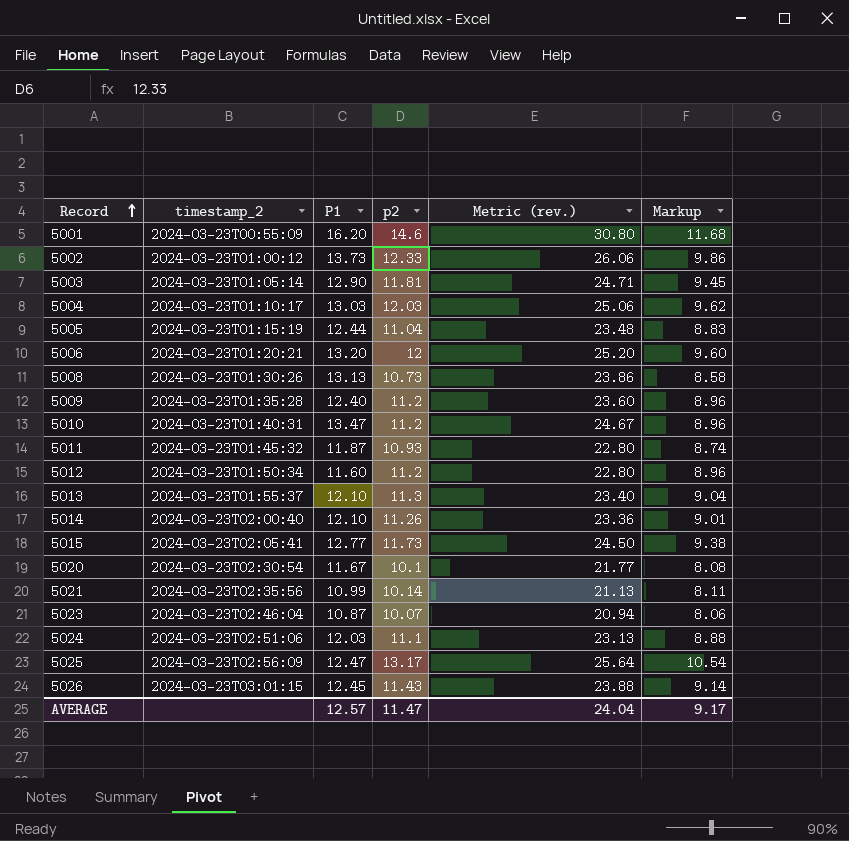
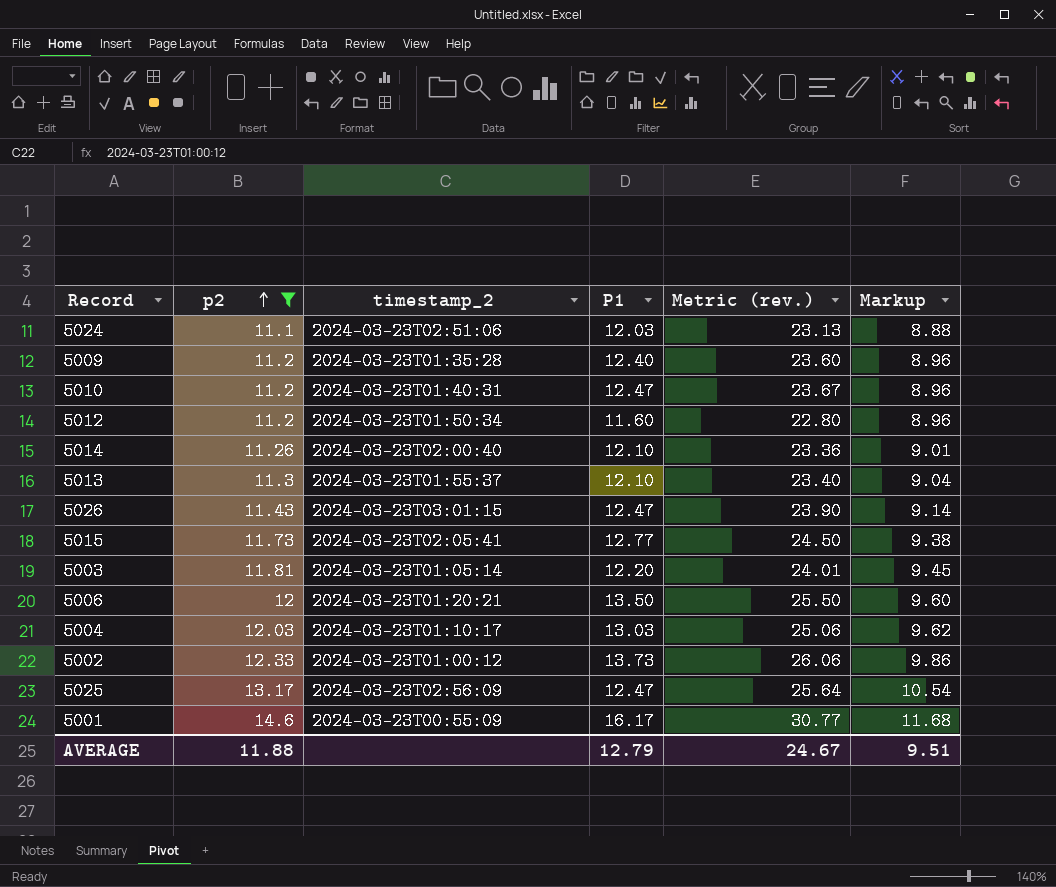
filter: none -> p2 >= 11.1
row order: Record ascending -> p2 ascending
column p2 | position: 4 -> 2
5010 | P1: 13.47 -> 12.47
5010 | Metric (rev.): 24.67 -> 23.67
5026 | P1: 12.45 -> 12.47
5026 | Metric (rev.): 23.88 -> 23.90
5003 | P1: 12.90 -> 12.20
5003 | Metric (rev.): 24.71 -> 24.01
5006 | P1: 13.20 -> 13.50
5006 | Metric (rev.): 25.20 -> 25.50
5001 | P1: 16.20 -> 16.17
5001 | Metric (rev.): 30.80 -> 30.77
AVERAGE | p2: 11.47 -> 11.88
AVERAGE | P1: 12.57 -> 12.79
AVERAGE | Metric (rev.): 24.04 -> 24.67
AVERAGE | Markup: 9.17 -> 9.51

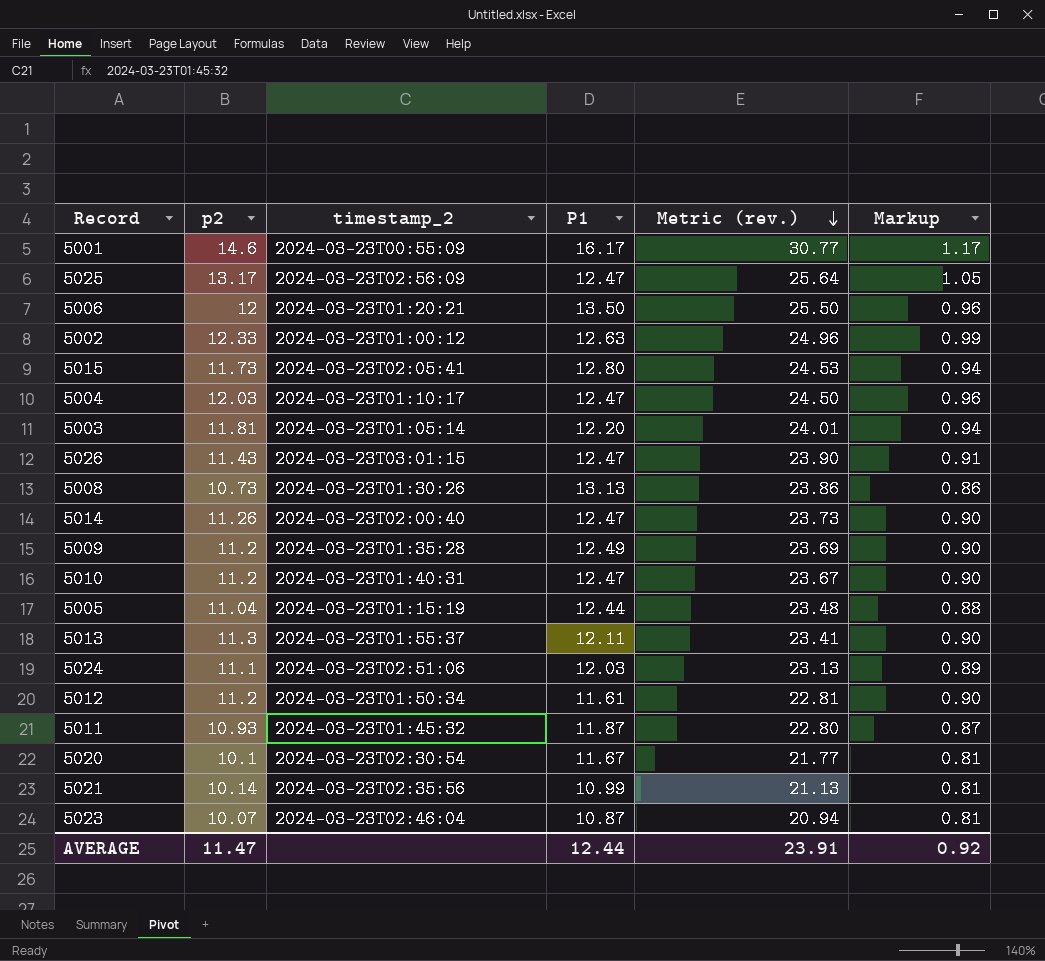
filter: p2 >= 11.1 -> none
row order: p2 ascending -> Metric (rev.) descending
column Markup | formula: [p2] * 0.8 -> [p2] * 0.08
5002 | P1: 13.73 -> 12.63
5002 | Metric (rev.): 26.06 -> 24.96
5015 | P1: 12.77 -> 12.80
5015 | Metric (rev.): 24.50 -> 24.53
5004 | P1: 13.03 -> 12.47
5004 | Metric (rev.): 25.06 -> 24.50
5014 | P1: 12.10 -> 12.47
5014 | Metric (rev.): 23.36 -> 23.73
5009 | P1: 12.40 -> 12.49
5009 | Metric (rev.): 23.60 -> 23.69
5013 | P1: 12.10 -> 12.11
5013 | Metric (rev.): 23.40 -> 23.41
5012 | P1: 11.60 -> 11.61
5012 | Metric (rev.): 22.80 -> 22.81
AVERAGE | p2: 11.88 -> 11.47
AVERAGE | P1: 12.79 -> 12.44
AVERAGE | Metric (rev.): 24.67 -> 23.91
AVERAGE | Markup: 9.51 -> 0.92

